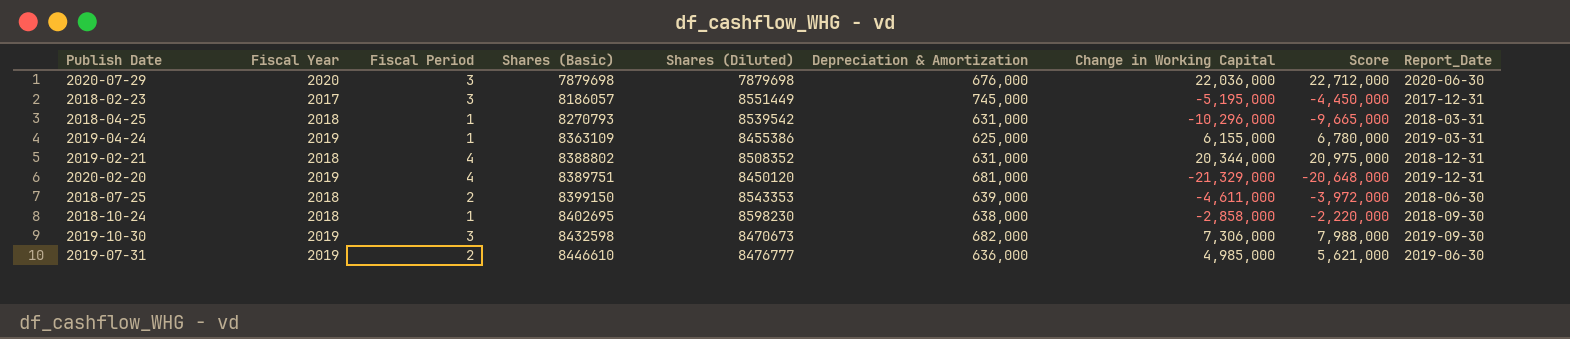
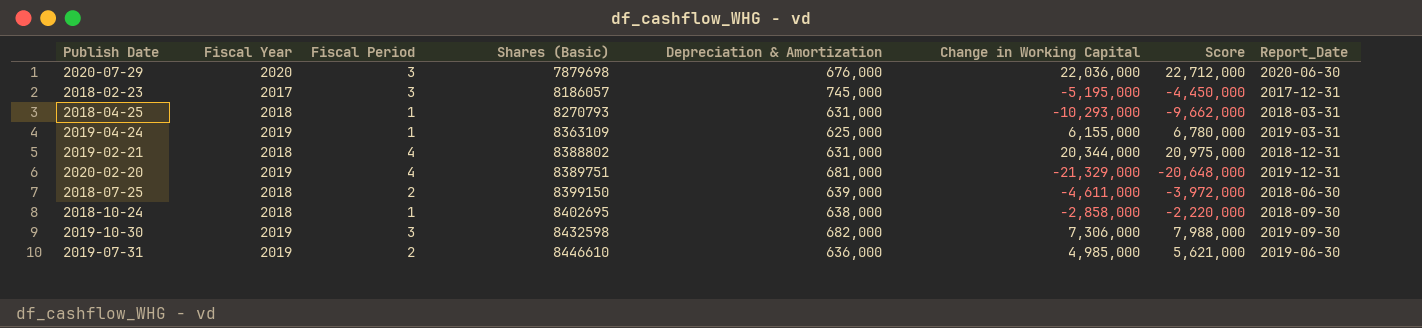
column Shares (Diluted) | position: 5 -> none
2018-04-25 | Change in Working Capital: -10,296,000 -> -10,293,000
2018-04-25 | Score: -9,665,000 -> -9,662,000

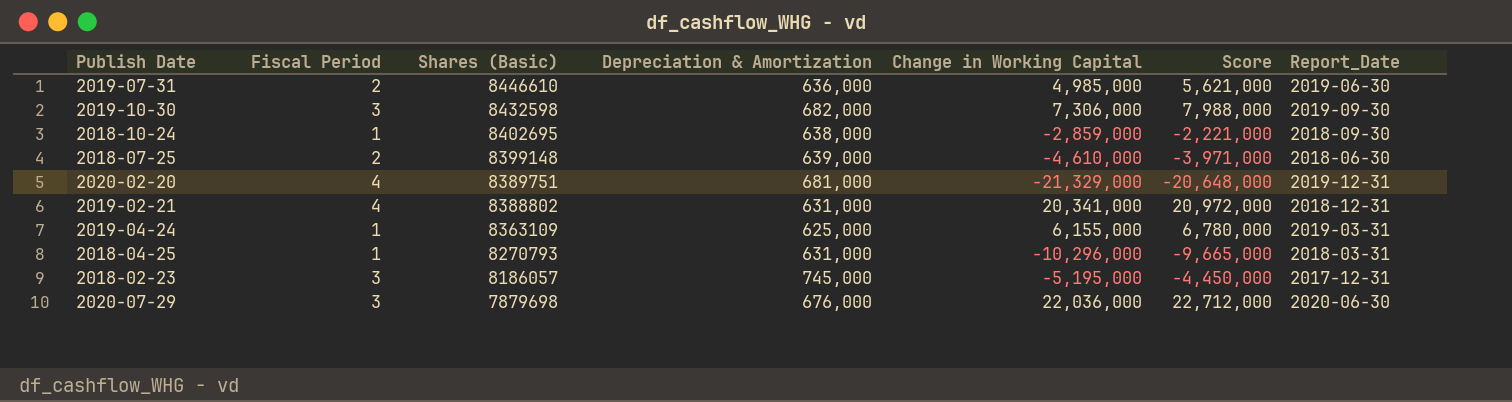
row order: Shares (Basic) ascending -> Shares (Basic) descending
column Fiscal Year | position: 2 -> none
2018-10-24 | Change in Working Capital: -2,858,000 -> -2,859,000
2018-10-24 | Score: -2,220,000 -> -2,221,000
2018-07-25 | Shares (Basic): 8399150 -> 8399148
2018-07-25 | Change in Working Capital: -4,611,000 -> -4,610,000
2018-07-25 | Score: -3,972,000 -> -3,971,000
2019-02-21 | Change in Working Capital: 20,344,000 -> 20,341,000
2019-02-21 | Score: 20,975,000 -> 20,972,000
2018-04-25 | Change in Working Capital: -10,293,000 -> -10,296,000
2018-04-25 | Score: -9,662,000 -> -9,665,000

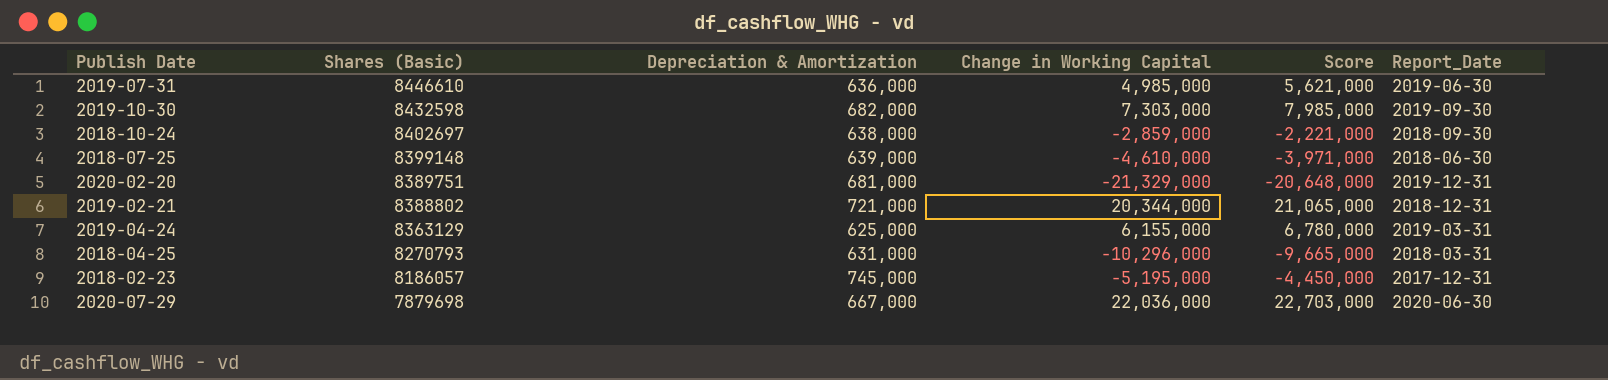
column Fiscal Period | position: 2 -> none
2019-10-30 | Change in Working Capital: 7,306,000 -> 7,303,000
2019-10-30 | Score: 7,988,000 -> 7,985,000
2018-10-24 | Shares (Basic): 8402695 -> 8402697
2019-02-21 | Depreciation & Amortization: 631,000 -> 721,000
2019-02-21 | Change in Working Capital: 20,341,000 -> 20,344,000
2019-02-21 | Score: 20,972,000 -> 21,065,000
2019-04-24 | Shares (Basic): 8363109 -> 8363129
2020-07-29 | Depreciation & Amortization: 676,000 -> 667,000
2020-07-29 | Score: 22,712,000 -> 22,703,000

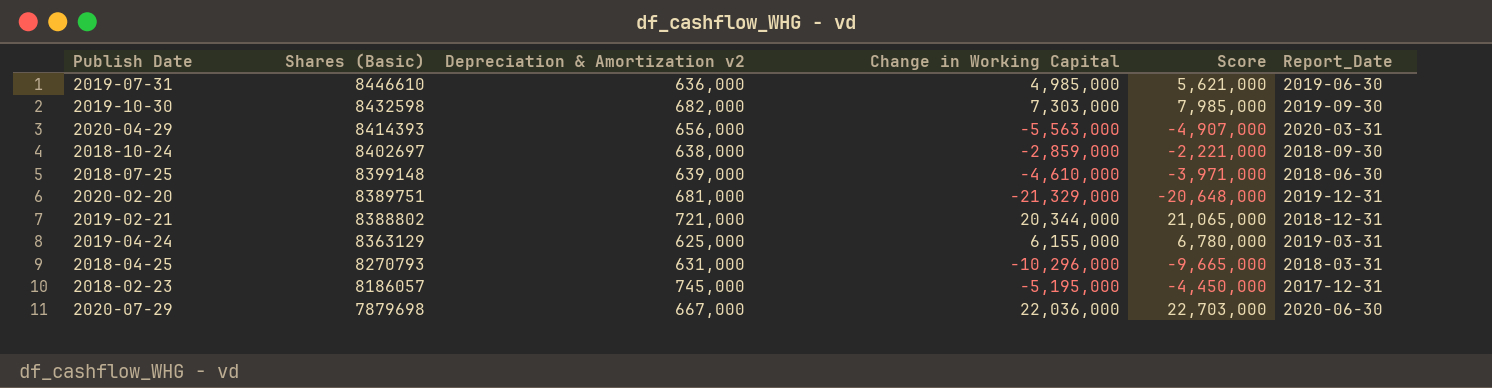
column name: Depreciation & Amortization -> Depreciation & Amortization v2
row 2020-04-29: none -> 8414393 | 656,000 | -5,563,000 | -4,907,000 | 2020-03-31

